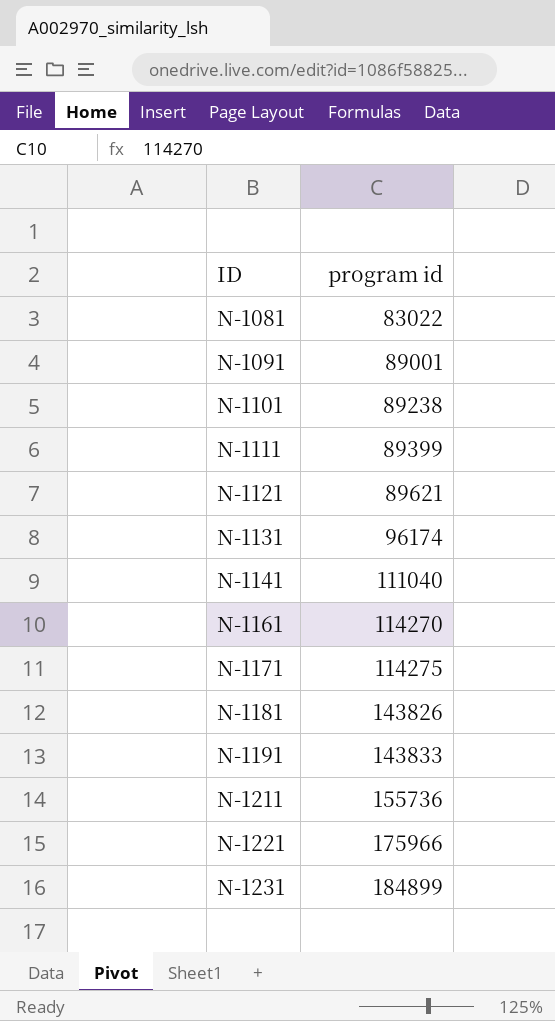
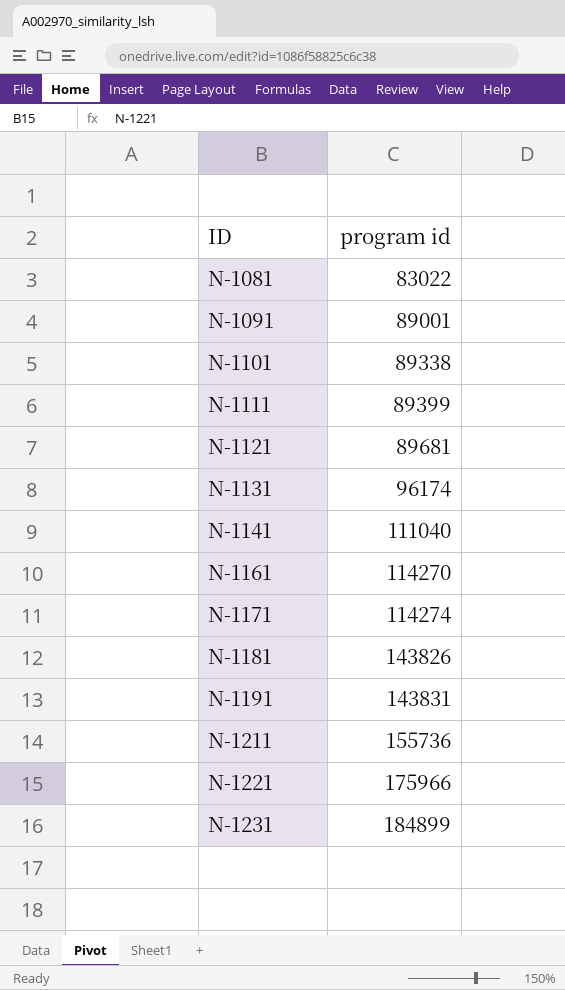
N-1101 | program id: 89238 -> 89338
N-1121 | program id: 89621 -> 89681
N-1171 | program id: 114275 -> 114274
N-1191 | program id: 143833 -> 143831

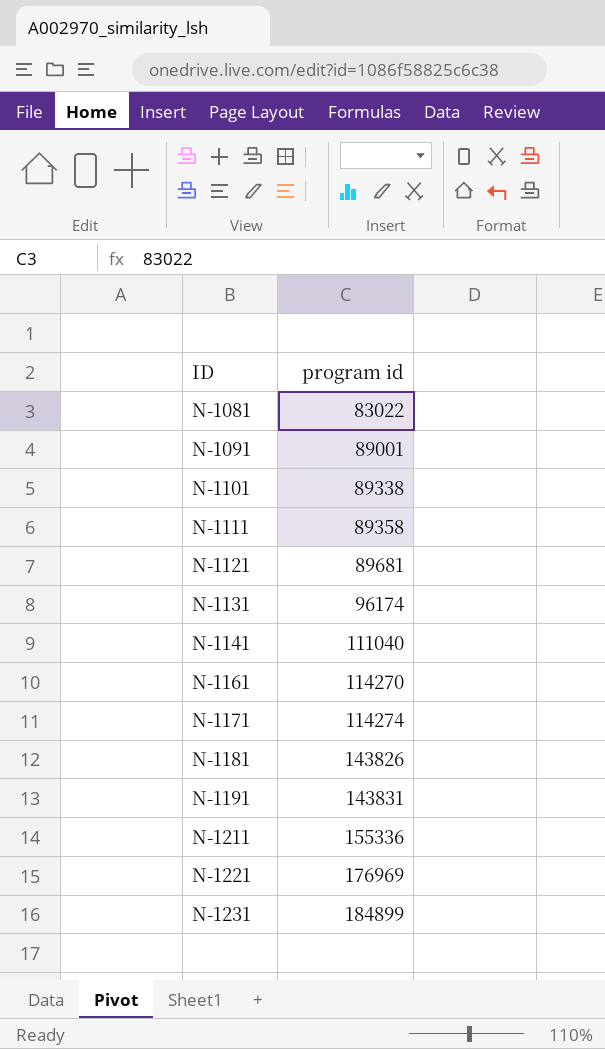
N-1111 | program id: 89399 -> 89358
N-1211 | program id: 155736 -> 155336
N-1221 | program id: 175966 -> 176969

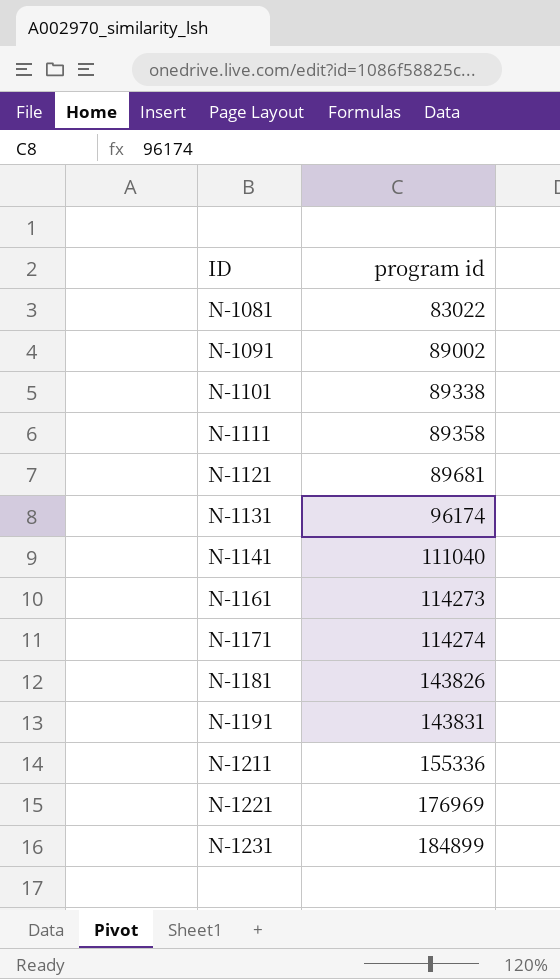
N-1091 | program id: 89001 -> 89002
N-1161 | program id: 114270 -> 114273

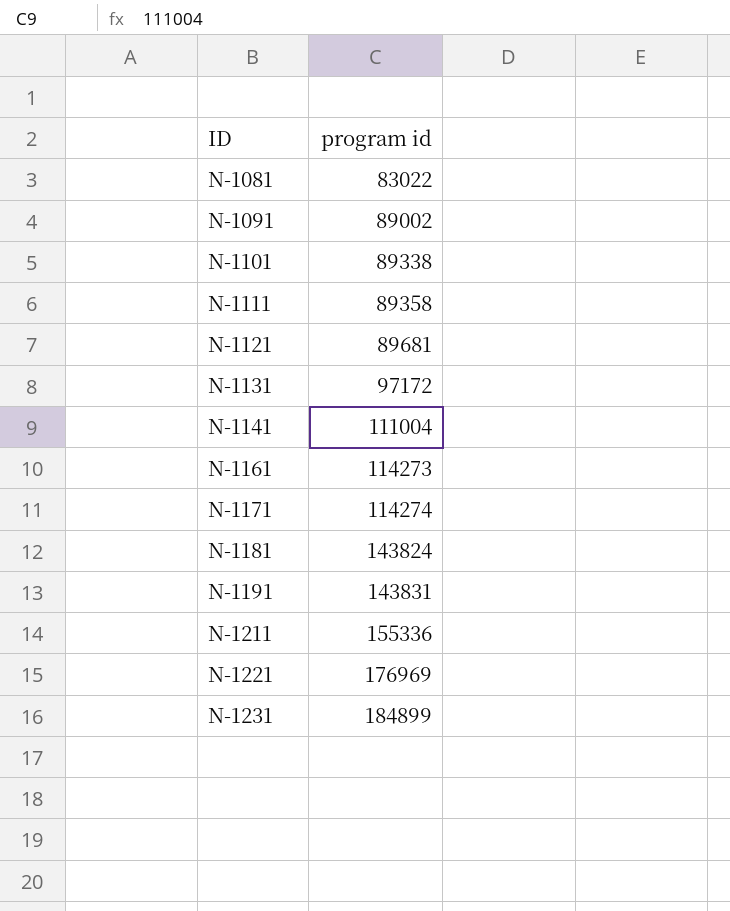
N-1131 | program id: 96174 -> 97172
N-1141 | program id: 111040 -> 111004
N-1181 | program id: 143826 -> 143824

